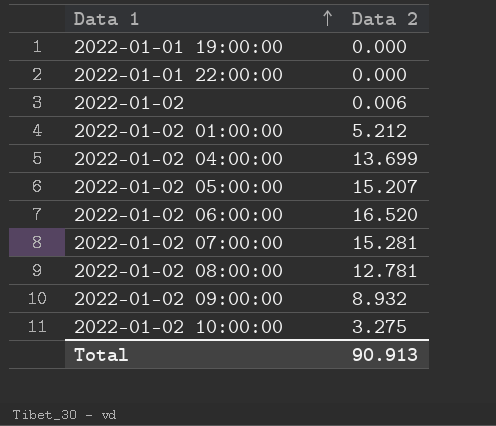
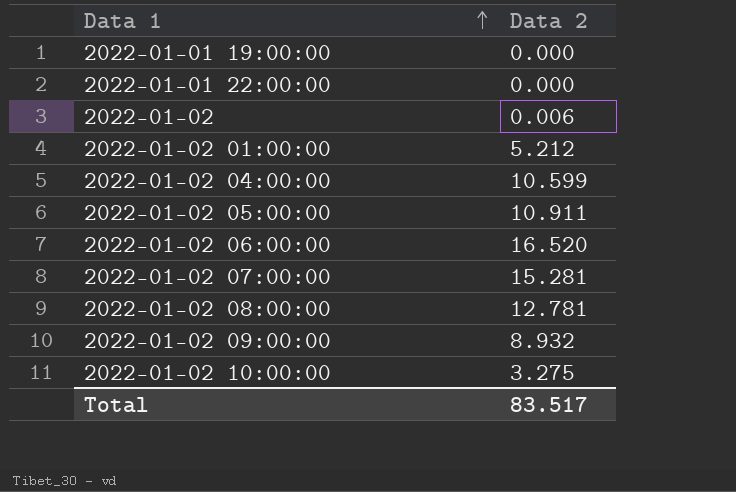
2022-01-02 04:00:00 | Data 2: 13.699 -> 10.599
2022-01-02 05:00:00 | Data 2: 15.207 -> 10.911
Total | Data 2: 90.913 -> 83.517

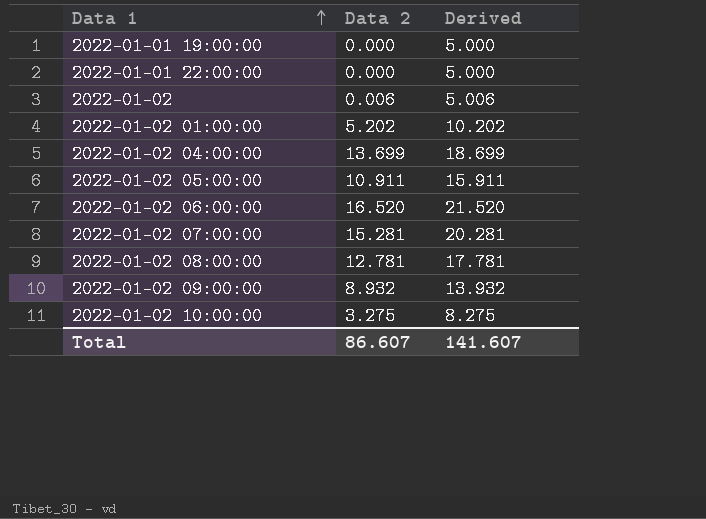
column Derived | formula: none -> [Data 2] + 5
2022-01-02 01:00:00 | Data 2: 5.212 -> 5.202
2022-01-02 04:00:00 | Data 2: 10.599 -> 13.699
Total | Data 2: 83.517 -> 86.607

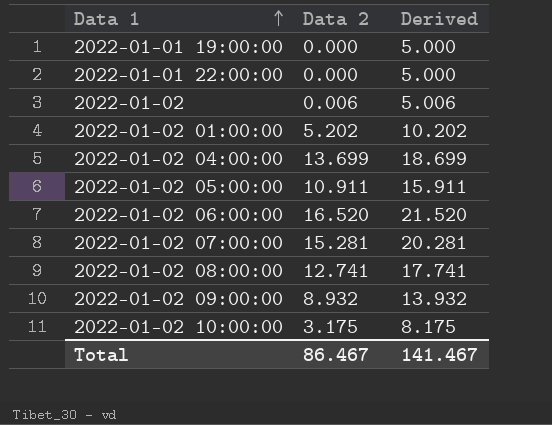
2022-01-02 08:00:00 | Data 2: 12.781 -> 12.741
2022-01-02 08:00:00 | Derived: 17.781 -> 17.741
2022-01-02 10:00:00 | Data 2: 3.275 -> 3.175
2022-01-02 10:00:00 | Derived: 8.275 -> 8.175
Total | Data 2: 86.607 -> 86.467
Total | Derived: 141.607 -> 141.467

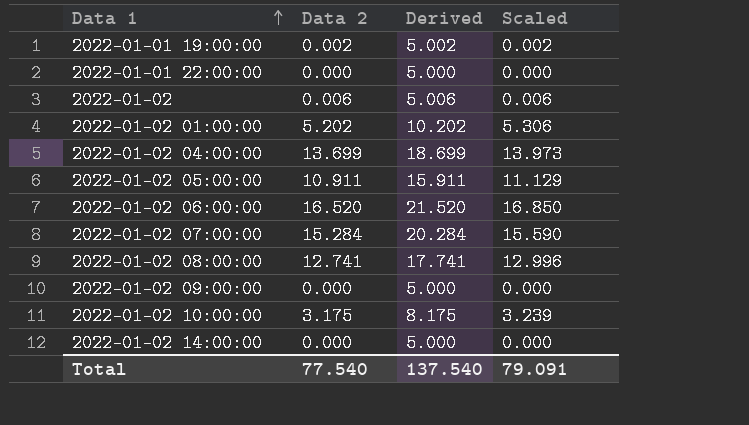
column Scaled | formula: none -> [Data 2] * 1.02
2022-01-01 19:00:00 | Data 2: 0.000 -> 0.002
2022-01-01 19:00:00 | Derived: 5.000 -> 5.002
2022-01-02 07:00:00 | Data 2: 15.281 -> 15.284
2022-01-02 07:00:00 | Derived: 20.281 -> 20.284
2022-01-02 09:00:00 | Data 2: 8.932 -> 0.000
2022-01-02 09:00:00 | Derived: 13.932 -> 5.000
row 2022-01-02 14:00:00: none -> 0.000 | 5.000 | 0.000
Total | Data 2: 86.467 -> 77.540
Total | Derived: 141.467 -> 137.540

